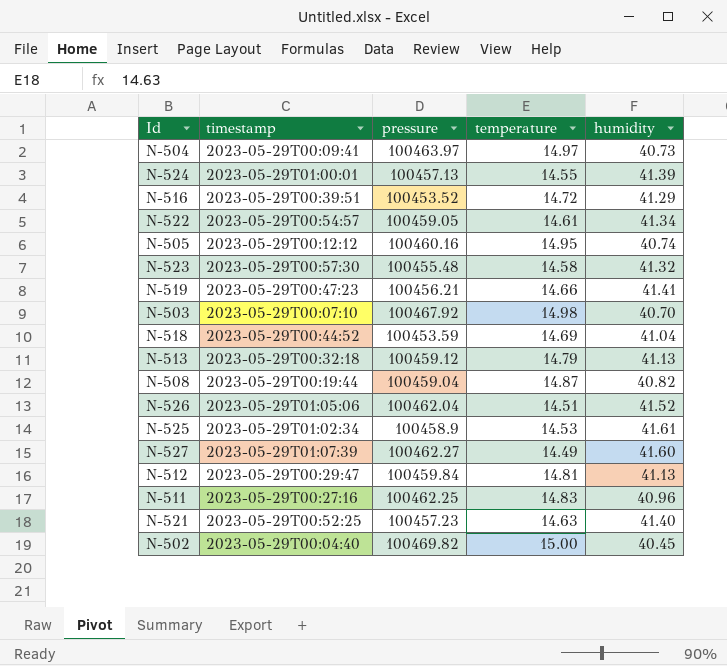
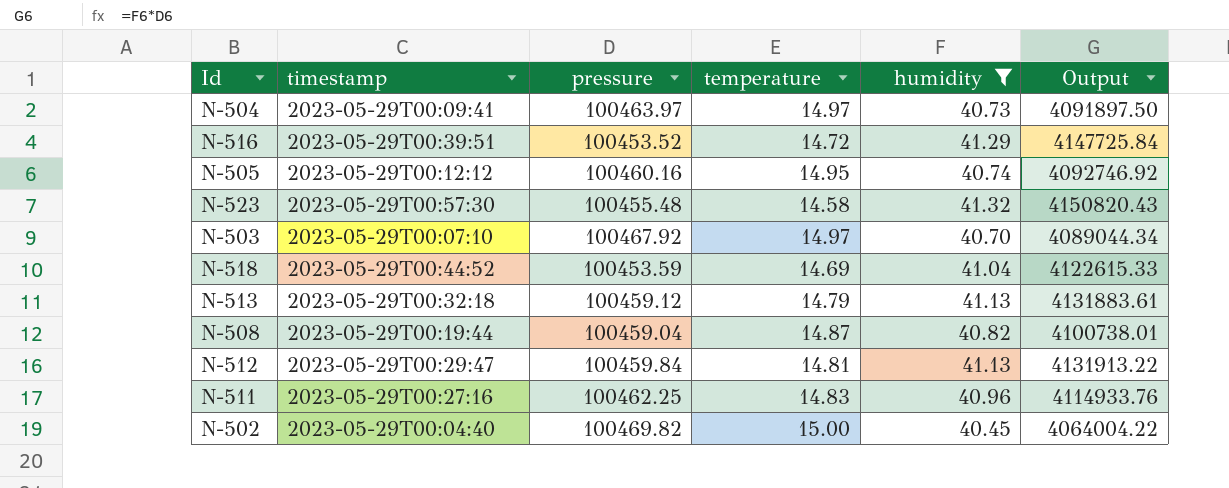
filter: none -> humidity <= 41.32
column Output | formula: none -> [pressure] * [humidity]
N-503 | temperature: 14.98 -> 14.97

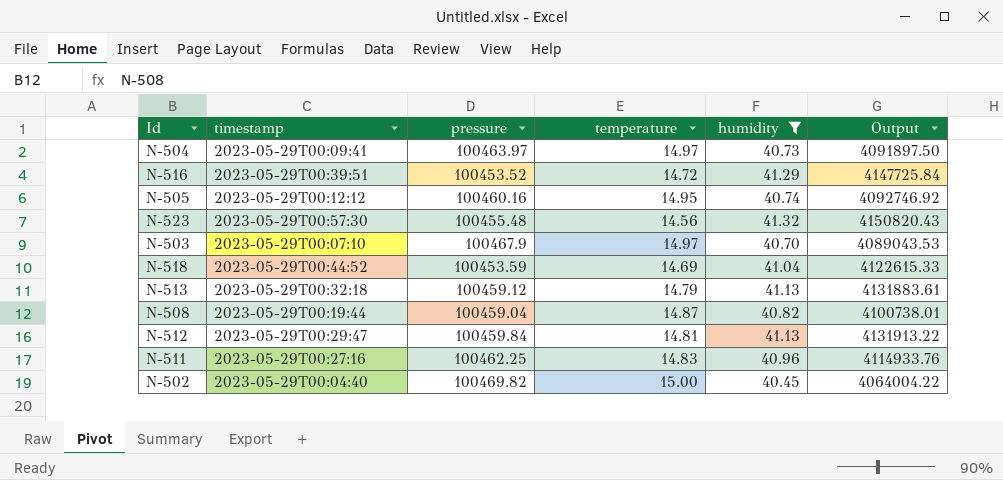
N-523 | temperature: 14.58 -> 14.56
N-503 | pressure: 100467.92 -> 100467.9
N-503 | Output: 4089044.34 -> 4089043.53

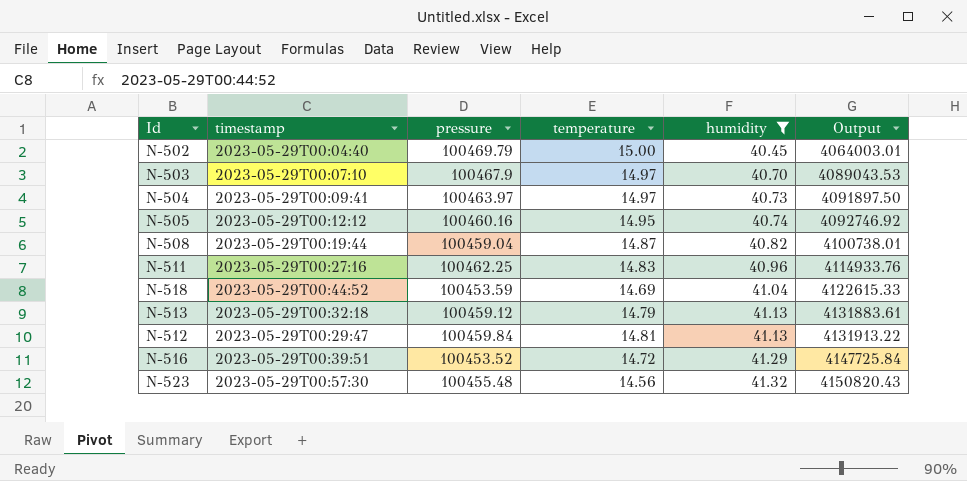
row order: none -> humidity ascending
N-502 | pressure: 100469.82 -> 100469.79
N-502 | Output: 4064004.22 -> 4064003.01

